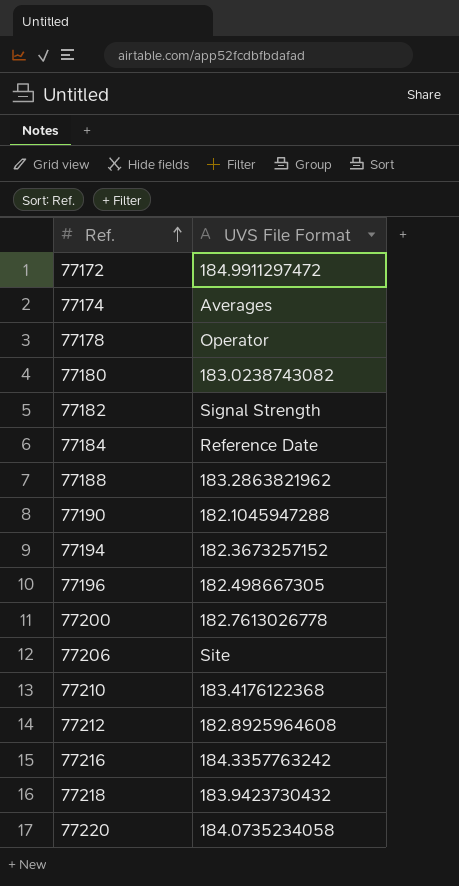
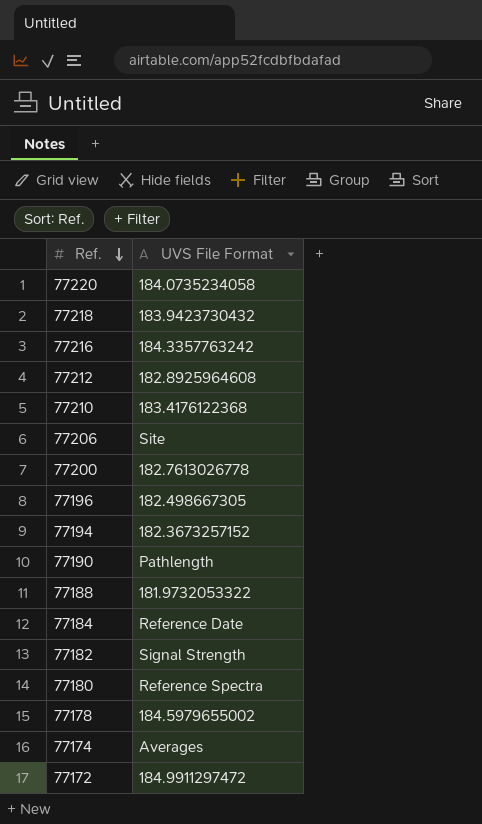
row order: Ref. ascending -> Ref. descending
77190 | UVS File Format: 182.1045947288 -> Pathlength
77188 | UVS File Format: 183.2863821962 -> 181.9732053322
77180 | UVS File Format: 183.0238743082 -> Reference Spectra
77178 | UVS File Format: Operator -> 184.5979655002

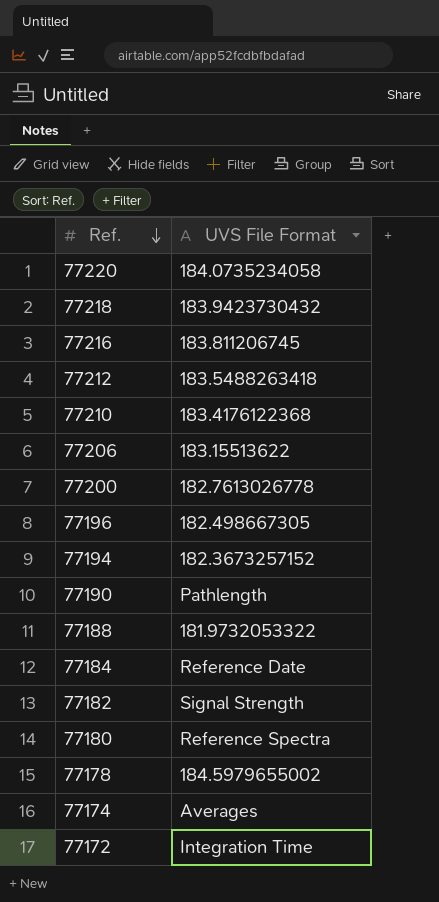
77216 | UVS File Format: 184.3357763242 -> 183.811206745
77212 | UVS File Format: 182.8925964608 -> 183.5488263418
77206 | UVS File Format: Site -> 183.15513622
77172 | UVS File Format: 184.9911297472 -> Integration Time

